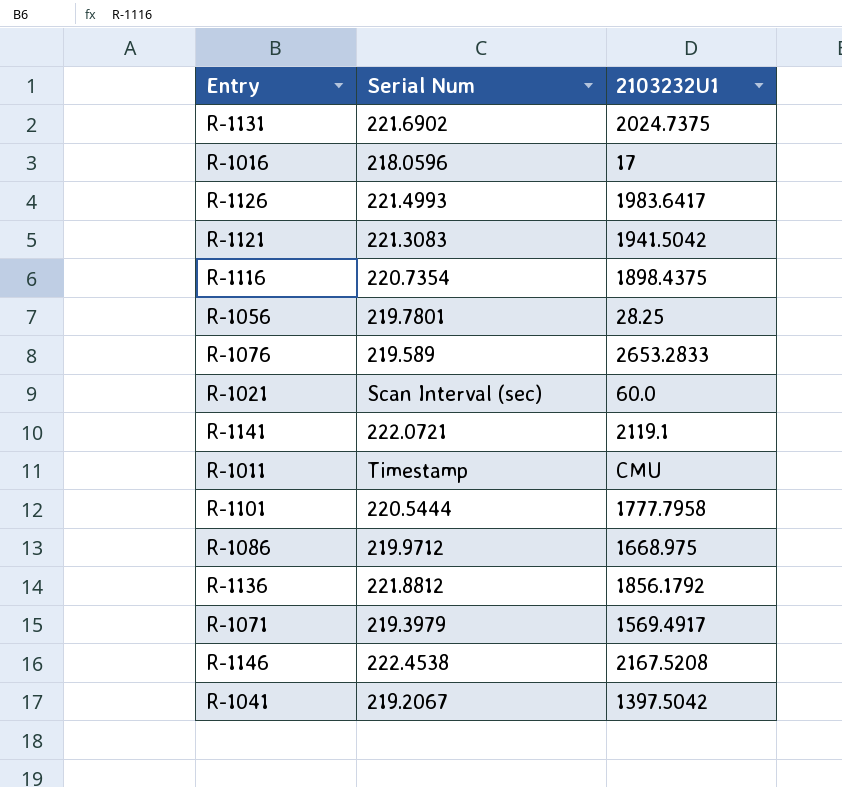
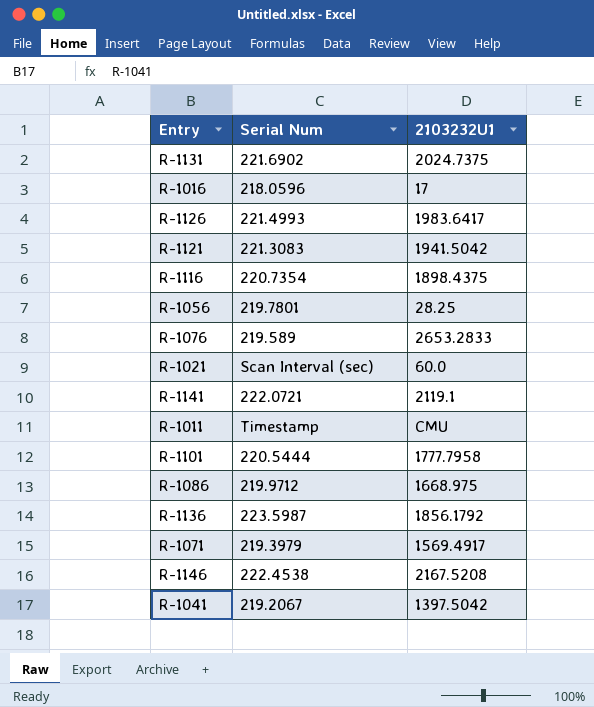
R-1136 | Serial Num: 221.8812 -> 223.5987

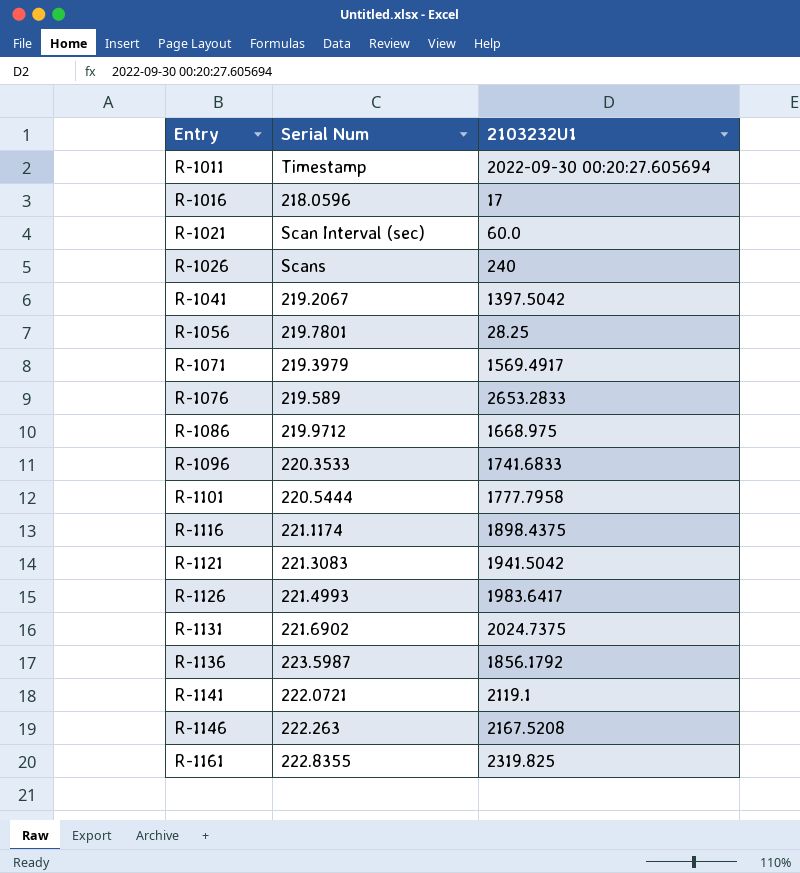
row order: none -> Entry ascending
R-1011 | 2103232U1: CMU -> 2022-09-30 00:20:27.605694
row R-1026: none -> Scans | 240
row R-1096: none -> 220.3533 | 1741.6833
R-1116 | Serial Num: 220.7354 -> 221.1174
R-1146 | Serial Num: 222.4538 -> 222.263
row R-1161: none -> 222.8355 | 2319.825

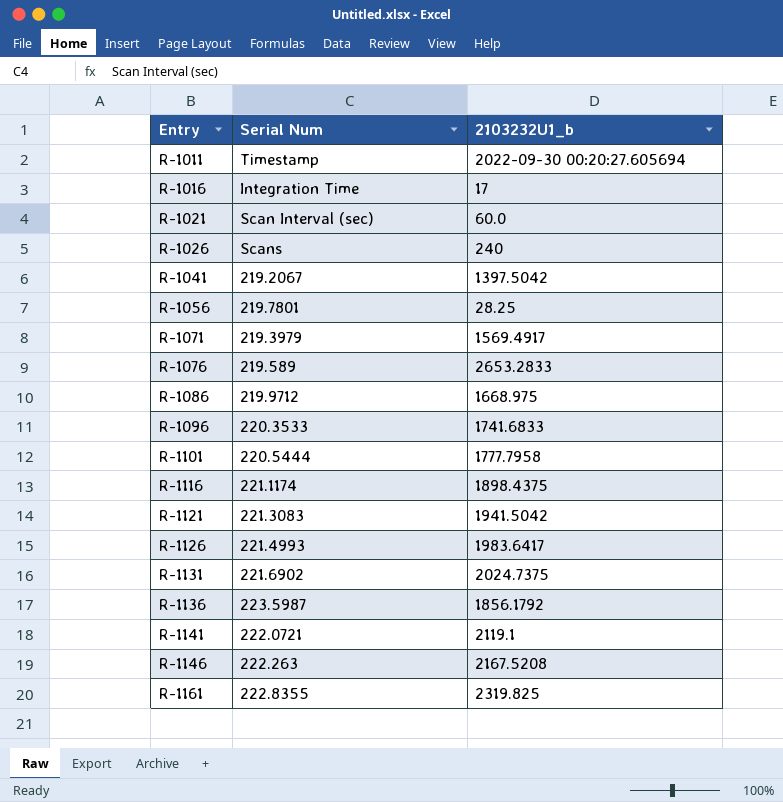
column name: 2103232U1 -> 2103232U1_b
R-1016 | Serial Num: 218.0596 -> Integration Time

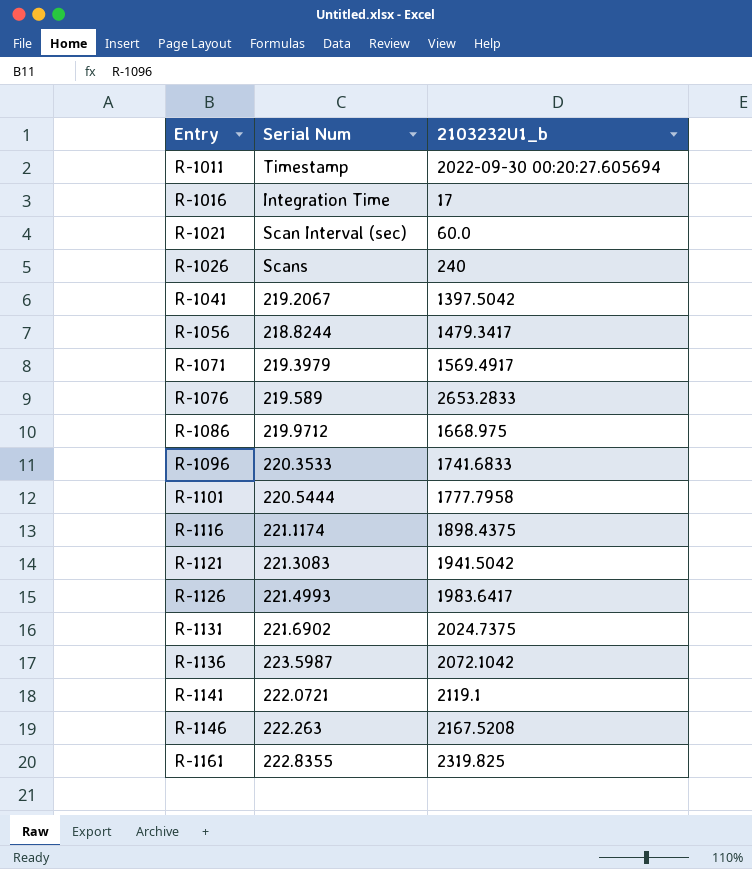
R-1056 | Serial Num: 219.7801 -> 218.8244
R-1056 | 2103232U1_b: 28.25 -> 1479.3417
R-1136 | 2103232U1_b: 1856.1792 -> 2072.1042

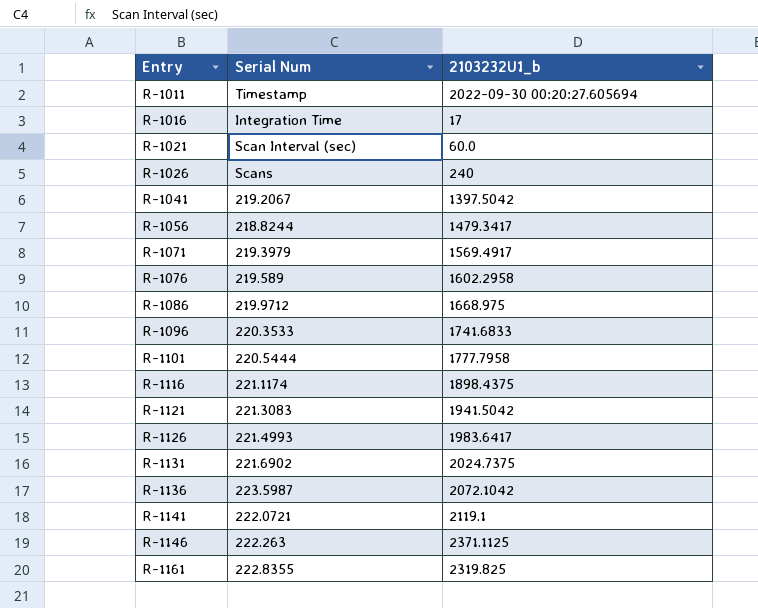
R-1076 | 2103232U1_b: 2653.2833 -> 1602.2958
R-1146 | 2103232U1_b: 2167.5208 -> 2371.1125

